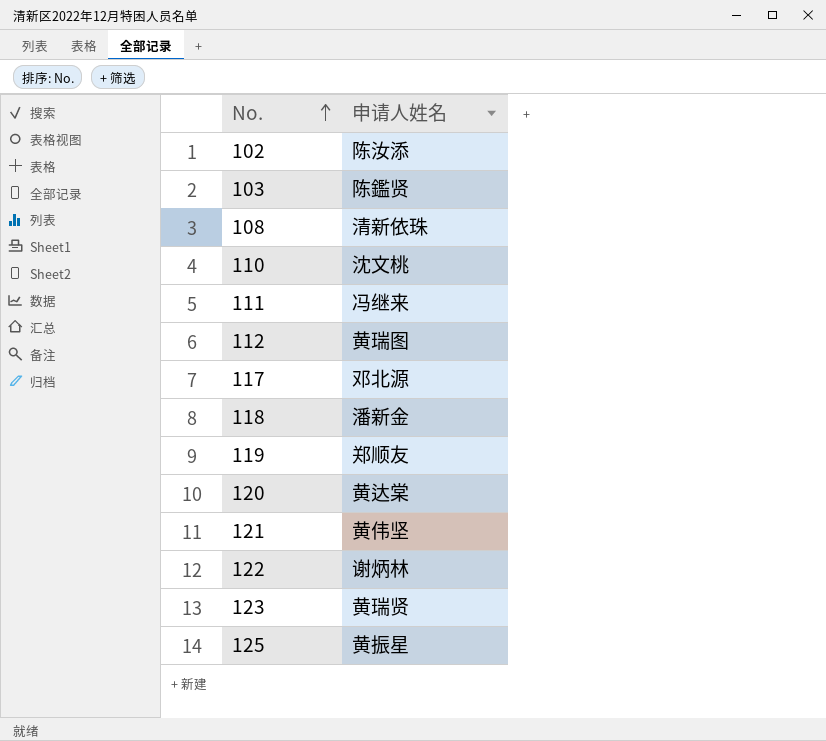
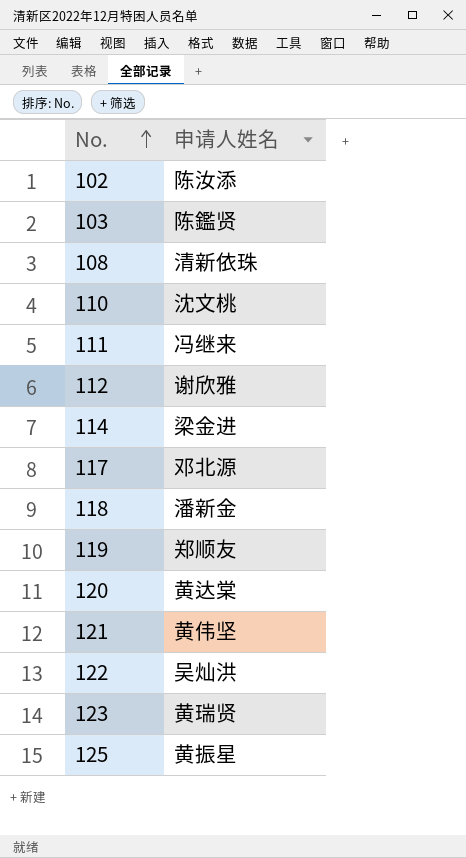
112 | 申请人姓名: 黄瑞图 -> 谢欣雅
row 114: none -> 梁金进
122 | 申请人姓名: 谢炳林 -> 吴灿洪

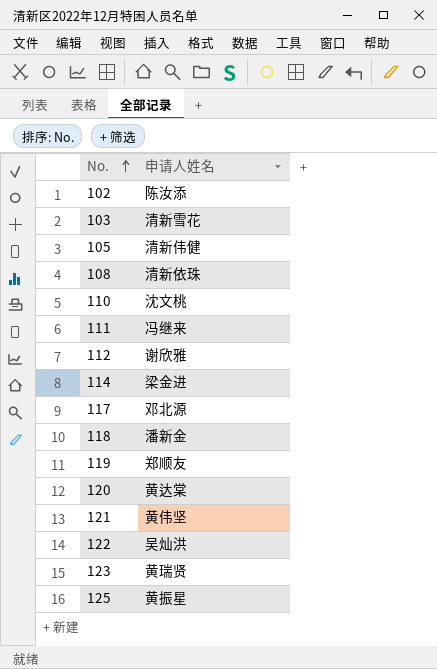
103 | 申请人姓名: 陈鑑贤 -> 清新雪花
row 105: none -> 清新伟健

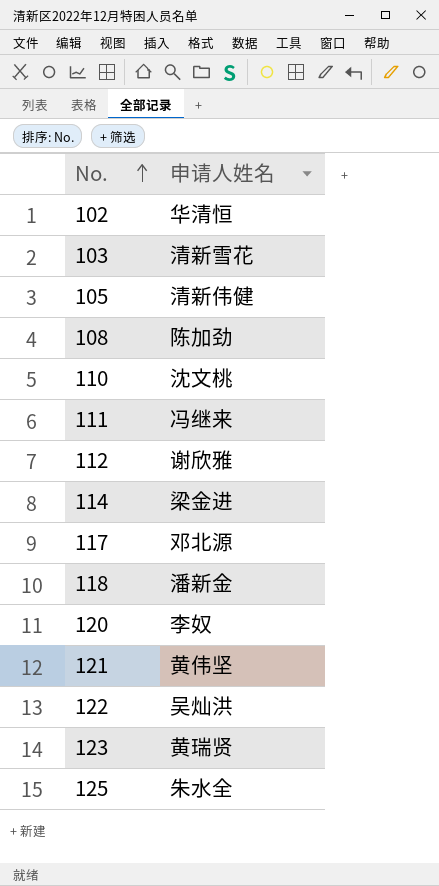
row 119: 郑顺友 -> none
102 | 申请人姓名: 陈汝添 -> 华清恒
108 | 申请人姓名: 清新依珠 -> 陈加劲
120 | 申请人姓名: 黄达棠 -> 李奴
125 | 申请人姓名: 黄振星 -> 朱水全

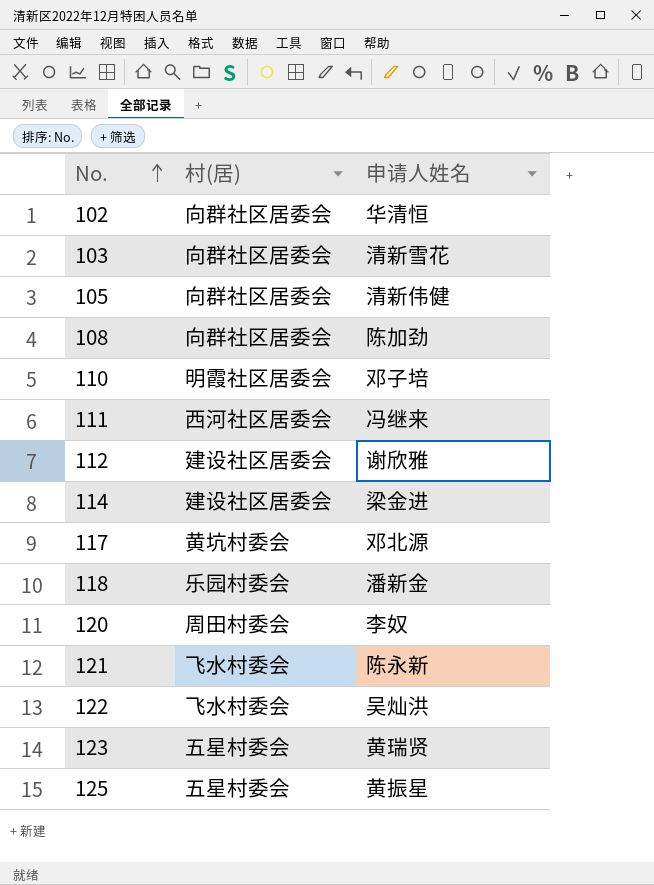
column 村(居) | position: none -> 2
110 | 申请人姓名: 沈文桃 -> 邓子培
121 | 申请人姓名: 黄伟坚 -> 陈永新
125 | 申请人姓名: 朱水全 -> 黄振星

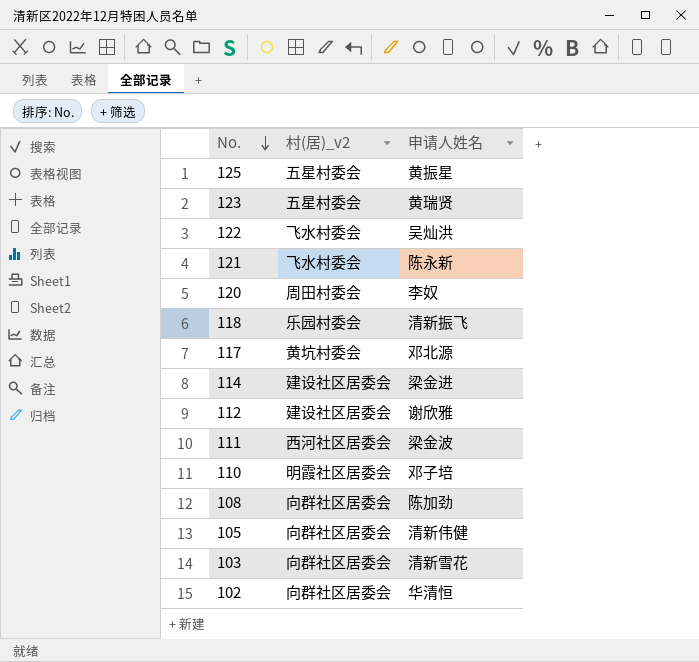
row order: No. ascending -> No. descending
column name: 村(居) -> 村(居)_v2
118 | 申请人姓名: 潘新金 -> 清新振飞
111 | 申请人姓名: 冯继来 -> 梁金波

